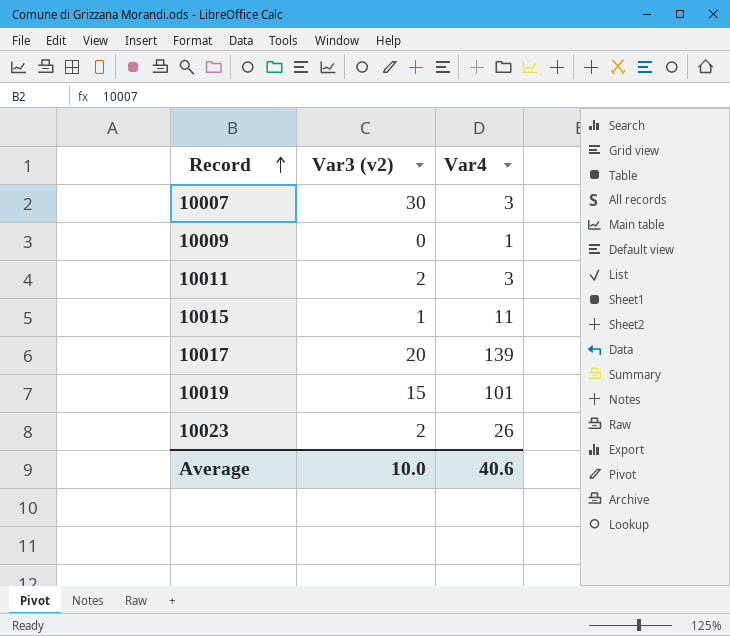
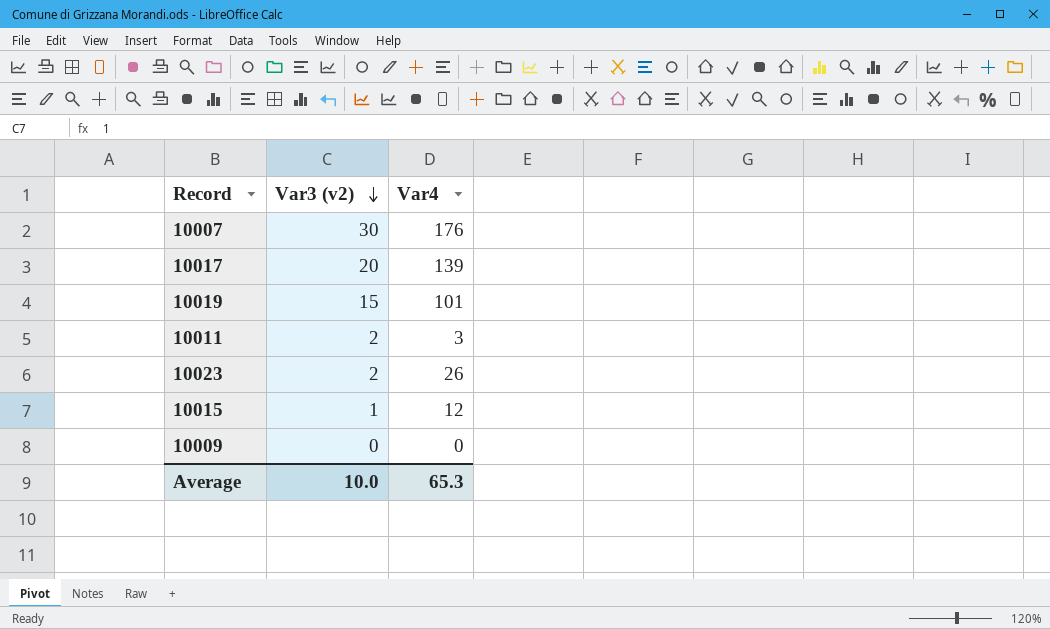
row order: Record ascending -> Var3 (v2) descending
10007 | Var4: 3 -> 176
10015 | Var4: 11 -> 12
10009 | Var4: 1 -> 0
Average | Var4: 40.6 -> 65.3

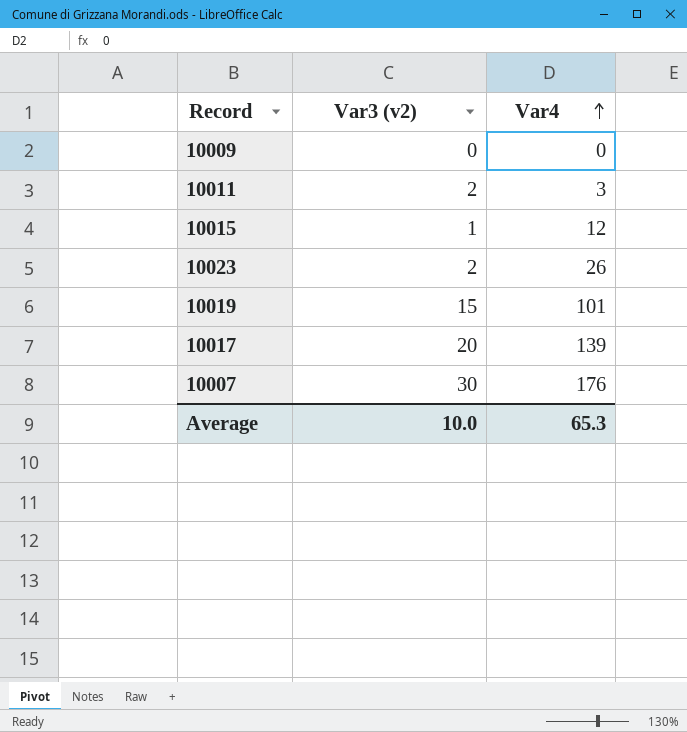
row order: Var3 (v2) descending -> Var4 ascending

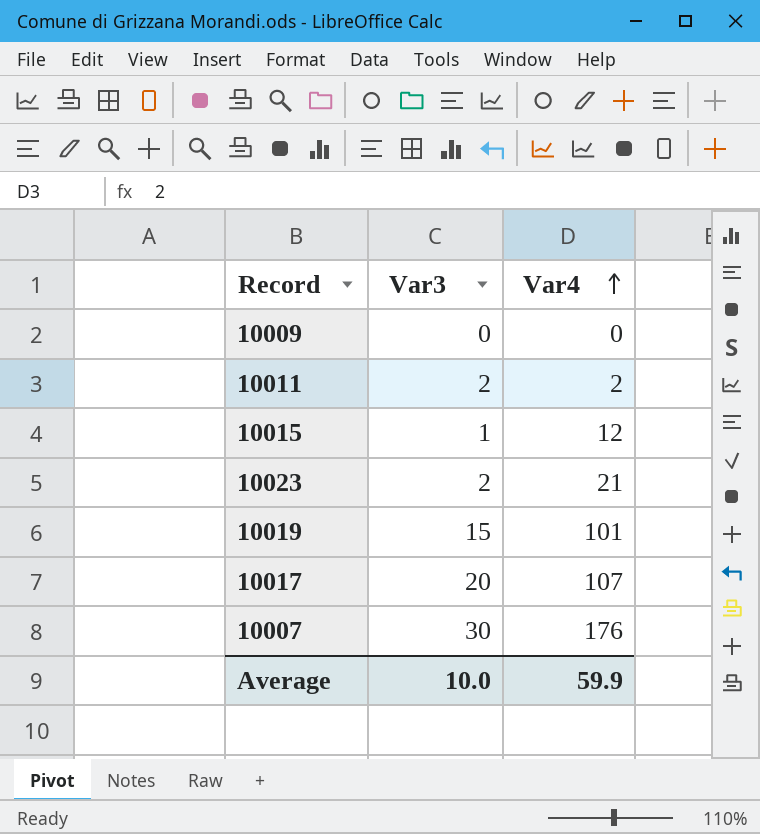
column name: Var3 (v2) -> Var3
10011 | Var4: 3 -> 2
10023 | Var4: 26 -> 21
10017 | Var4: 139 -> 107
Average | Var4: 65.3 -> 59.9

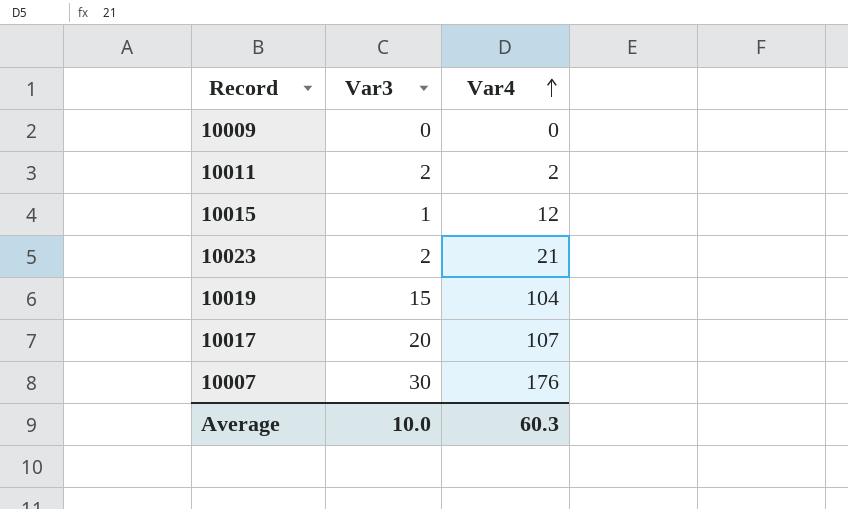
10019 | Var4: 101 -> 104
Average | Var4: 59.9 -> 60.3

